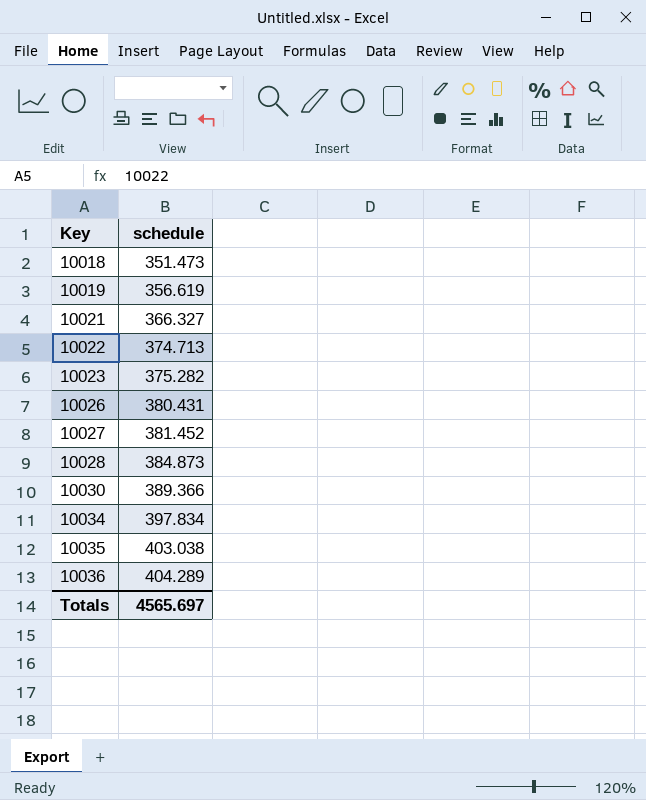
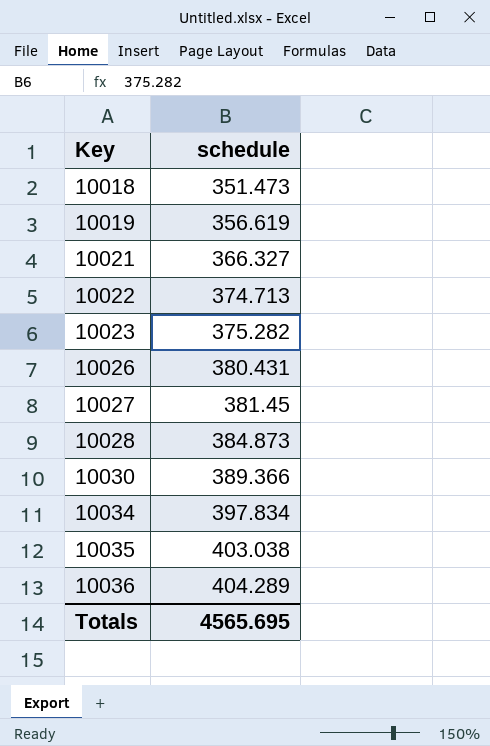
10027 | schedule: 381.452 -> 381.45
Totals | schedule: 4565.697 -> 4565.695

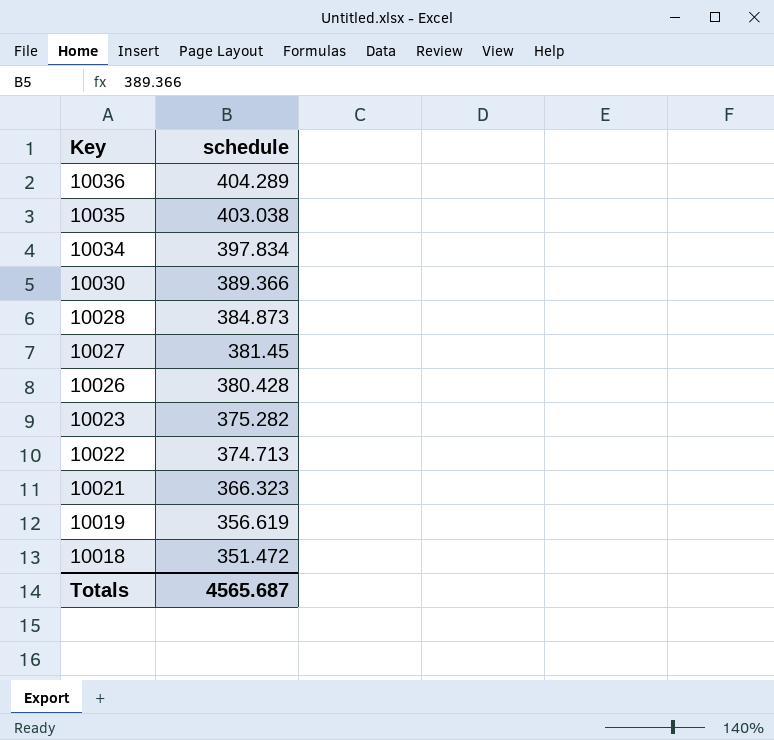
row order: Key ascending -> Key descending
10026 | schedule: 380.431 -> 380.428
10021 | schedule: 366.327 -> 366.323
10018 | schedule: 351.473 -> 351.472
Totals | schedule: 4565.695 -> 4565.687

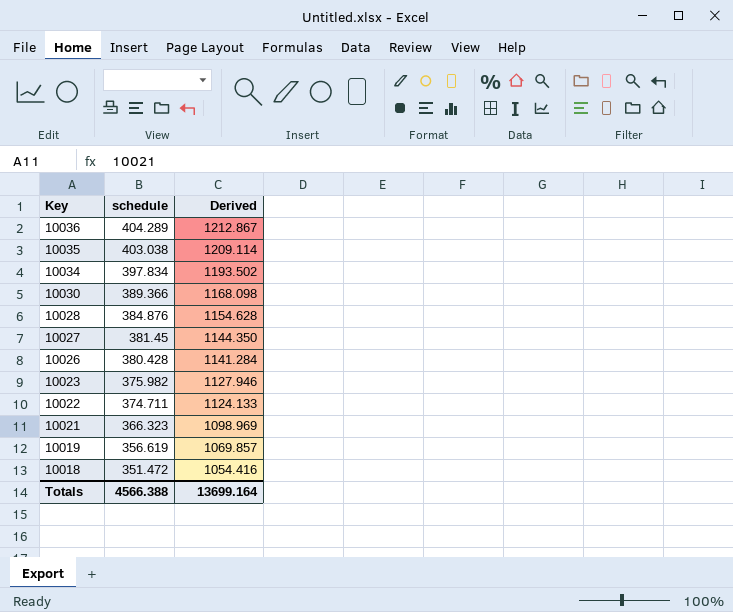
column Derived | formula: none -> [schedule] * 3
10028 | schedule: 384.873 -> 384.876
10023 | schedule: 375.282 -> 375.982
10022 | schedule: 374.713 -> 374.711
Totals | schedule: 4565.687 -> 4566.388

